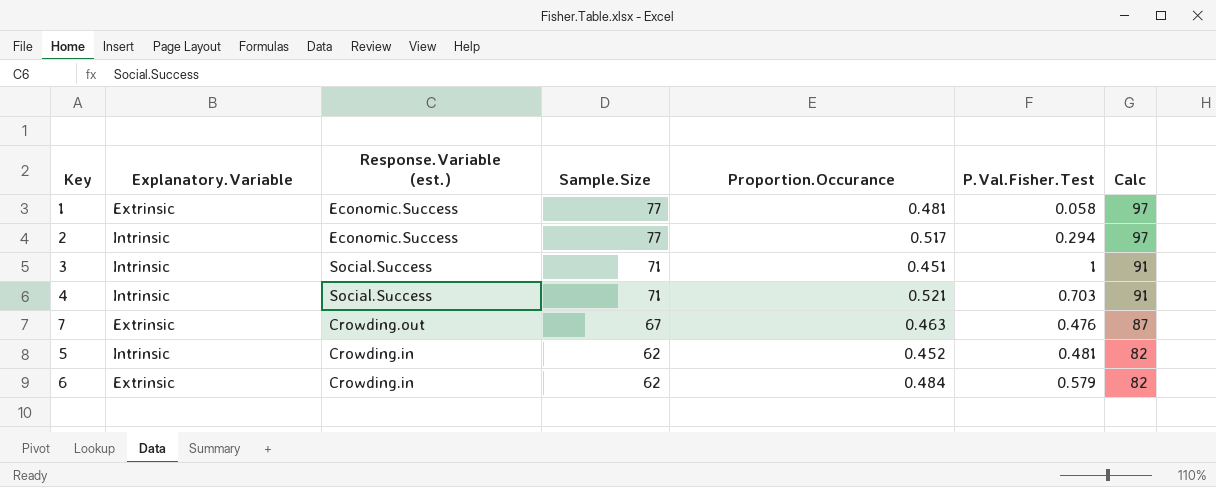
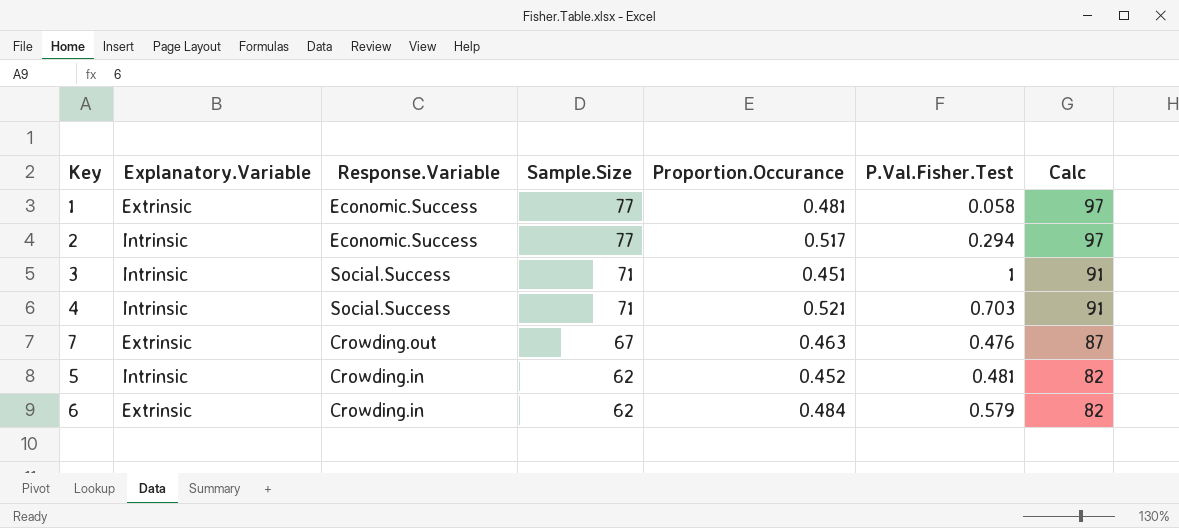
column name: Response.Variable (est.) -> Response.Variable

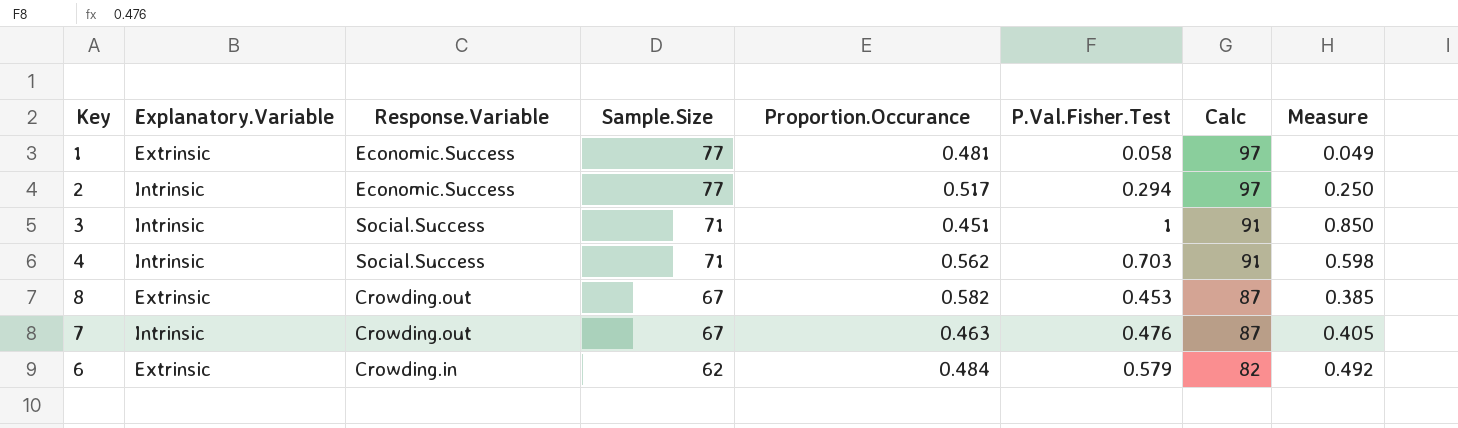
column Measure | formula: none -> [P.Val.Fisher.Test] * 0.85
row 5: Intrinsic | Crowding.in | 62 | 0.452 | 0.481 | 82 -> none
4 | Proportion.Occurance: 0.521 -> 0.562
row 8: none -> Extrinsic | Crowding.out | 67 | 0.582 | 0.453 | 87 | 0.385
7 | Explanatory.Variable: Extrinsic -> Intrinsic

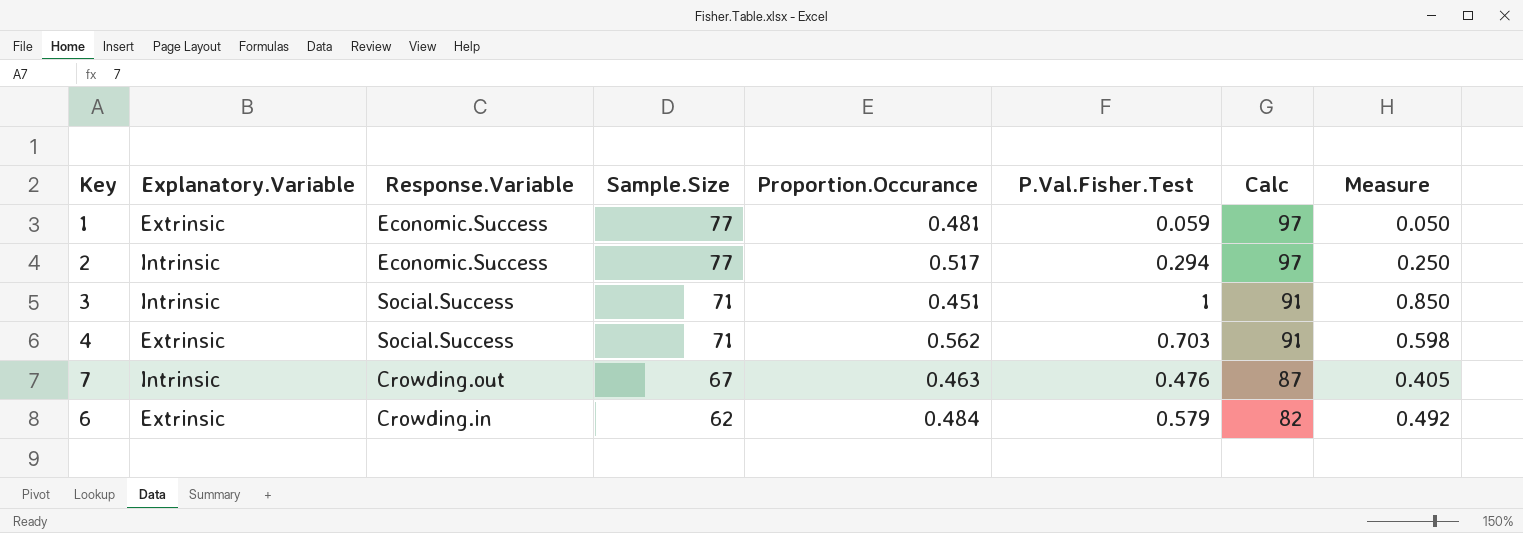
row 8: Extrinsic | Crowding.out | 67 | 0.582 | 0.453 | 87 | 0.385 -> none
1 | P.Val.Fisher.Test: 0.058 -> 0.059
1 | Measure: 0.049 -> 0.050
4 | Explanatory.Variable: Intrinsic -> Extrinsic

